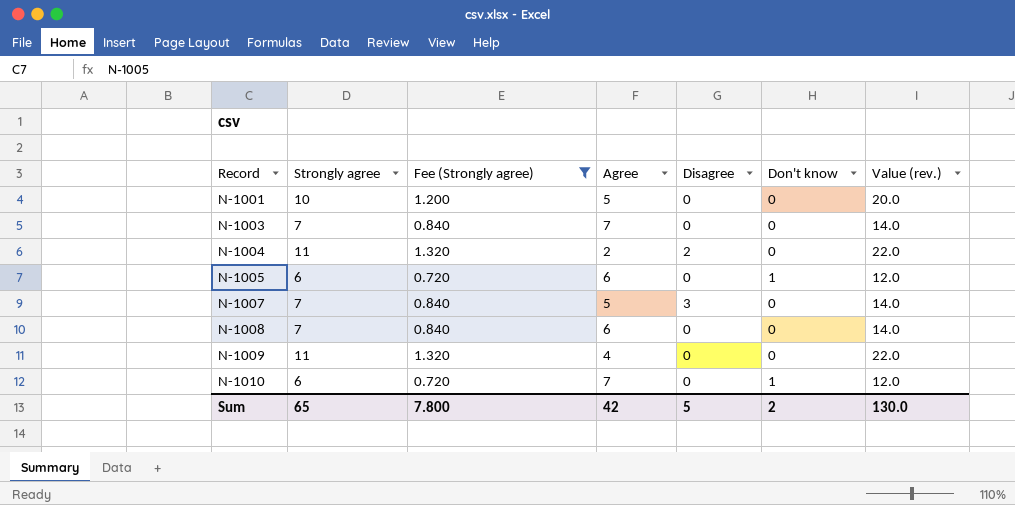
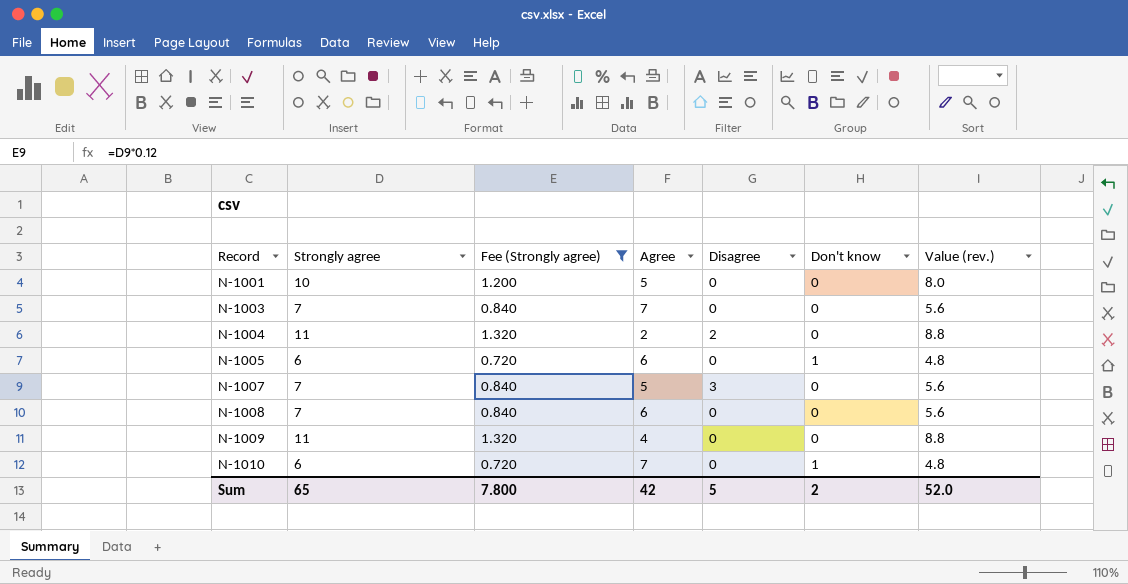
column Value (rev.) | formula: [Strongly agree] * 2 -> [Strongly agree] * 0.8
Sum | Value (rev.): 130.0 -> 52.0

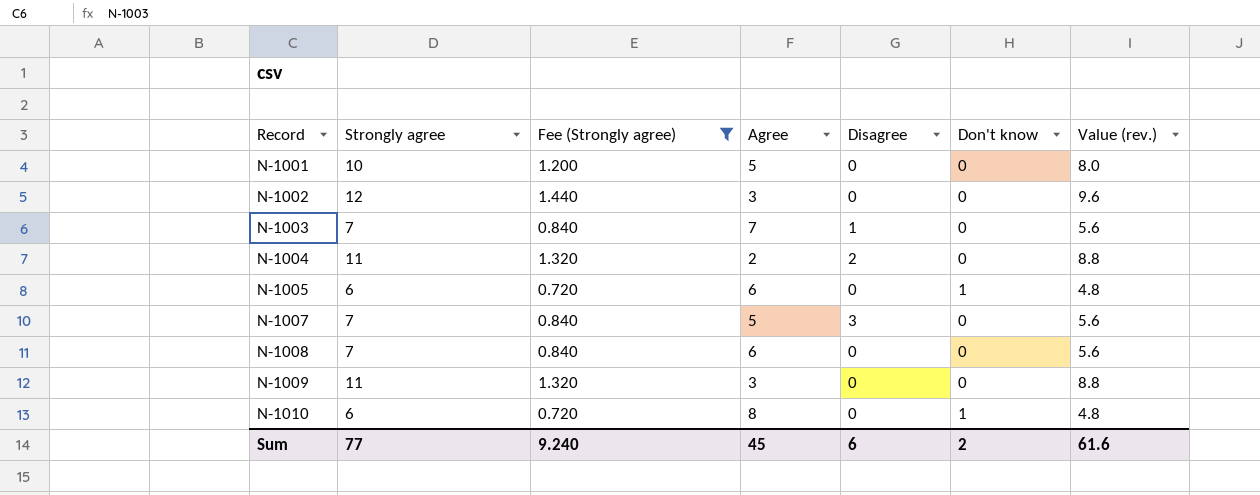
row N-1002: none -> 12 | 1.440 | 3 | 0 | 0 | 9.6
N-1003 | Disagree: 0 -> 1
N-1009 | Agree: 4 -> 3
N-1010 | Agree: 7 -> 8
Sum | Strongly agree: 65 -> 77
Sum | Fee (Strongly agree): 7.800 -> 9.240
Sum | Agree: 42 -> 45
Sum | Disagree: 5 -> 6
Sum | Value (rev.): 52.0 -> 61.6

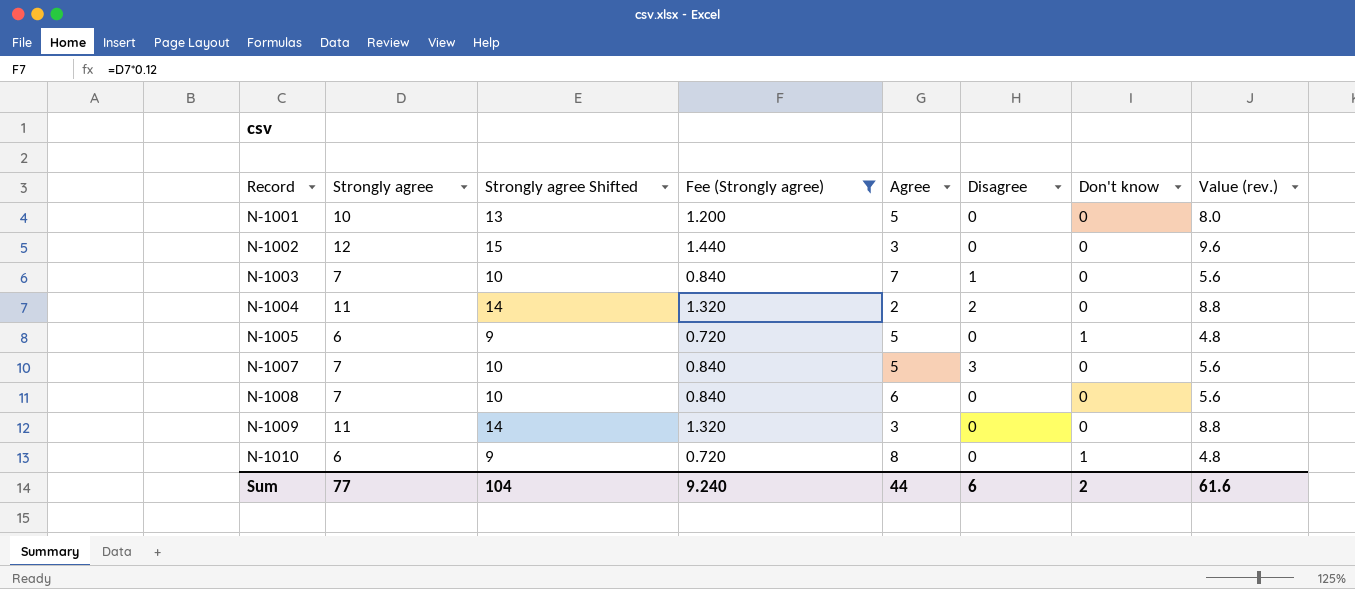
column Strongly agree Shifted | formula: none -> [Strongly agree] + 3
N-1005 | Agree: 6 -> 5
Sum | Agree: 45 -> 44

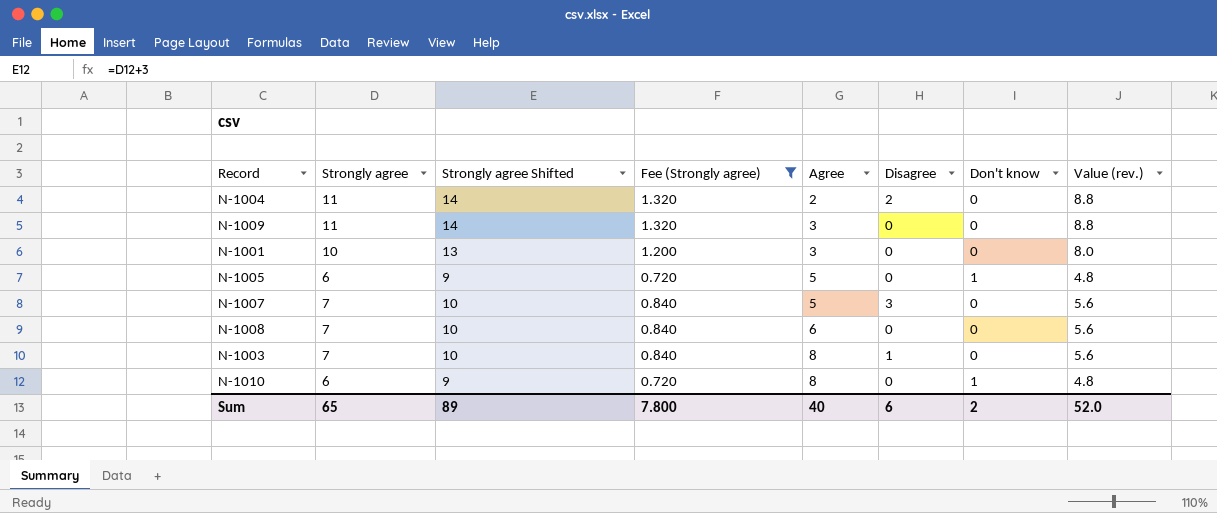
row order: Record ascending -> Agree ascending
row N-1002: 12 | 15 | 1.440 | 3 | 0 | 0 | 9.6 -> none
N-1001 | Agree: 5 -> 3
N-1003 | Agree: 7 -> 8
Sum | Strongly agree: 77 -> 65
Sum | Strongly agree Shifted: 104 -> 89
Sum | Fee (Strongly agree): 9.240 -> 7.800
Sum | Agree: 44 -> 40
Sum | Value (rev.): 61.6 -> 52.0

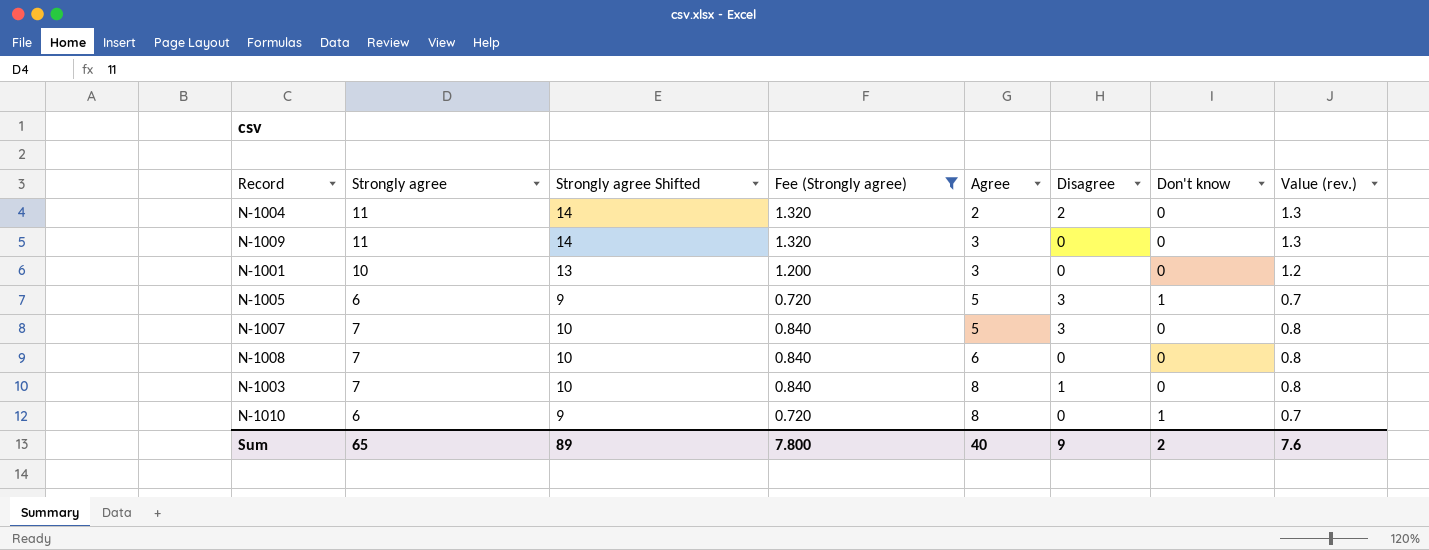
column Value (rev.) | formula: [Strongly agree] * 0.8 -> [Strongly agree] * 0.12
N-1005 | Disagree: 0 -> 3
Sum | Disagree: 6 -> 9
Sum | Value (rev.): 52.0 -> 7.6

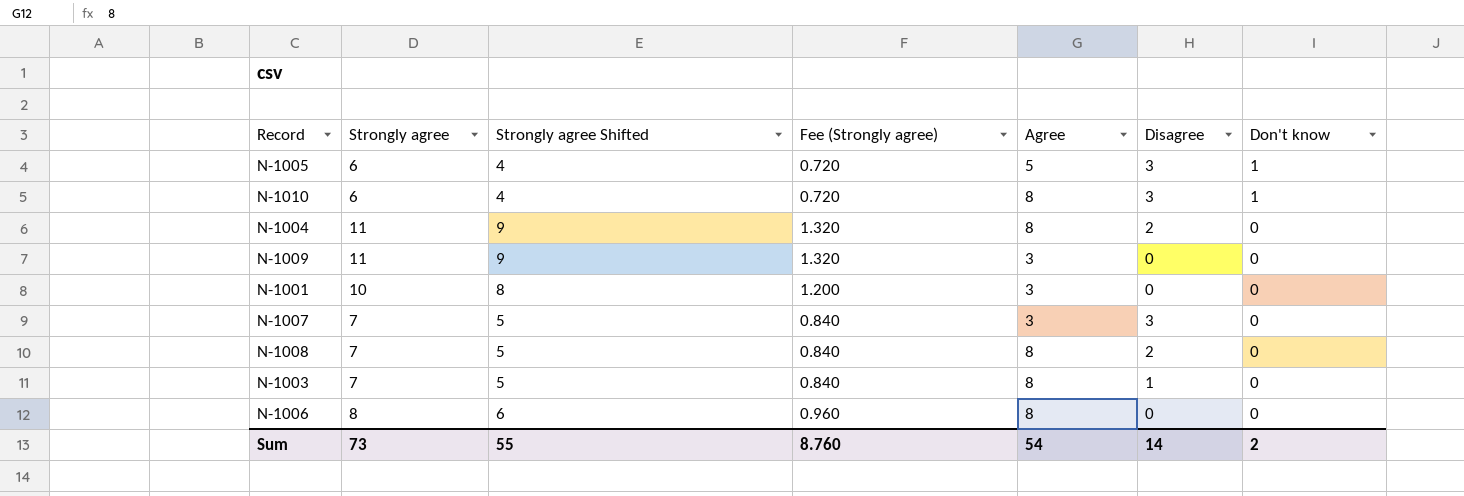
filter: Fee (Strongly agree) != 0.960 -> none
row order: Agree ascending -> Don't know descending
column Value (rev.) | formula: [Strongly agree] * 0.12 -> none
column Strongly agree Shifted | formula: [Strongly agree] + 3 -> [Strongly agree] - 2
N-1010 | Disagree: 0 -> 3
N-1004 | Agree: 2 -> 8
N-1007 | Agree: 5 -> 3
N-1008 | Agree: 6 -> 8
N-1008 | Disagree: 0 -> 2
Sum | Strongly agree: 65 -> 73
Sum | Strongly agree Shifted: 89 -> 55
Sum | Fee (Strongly agree): 7.800 -> 8.760
Sum | Agree: 40 -> 54
Sum | Disagree: 9 -> 14

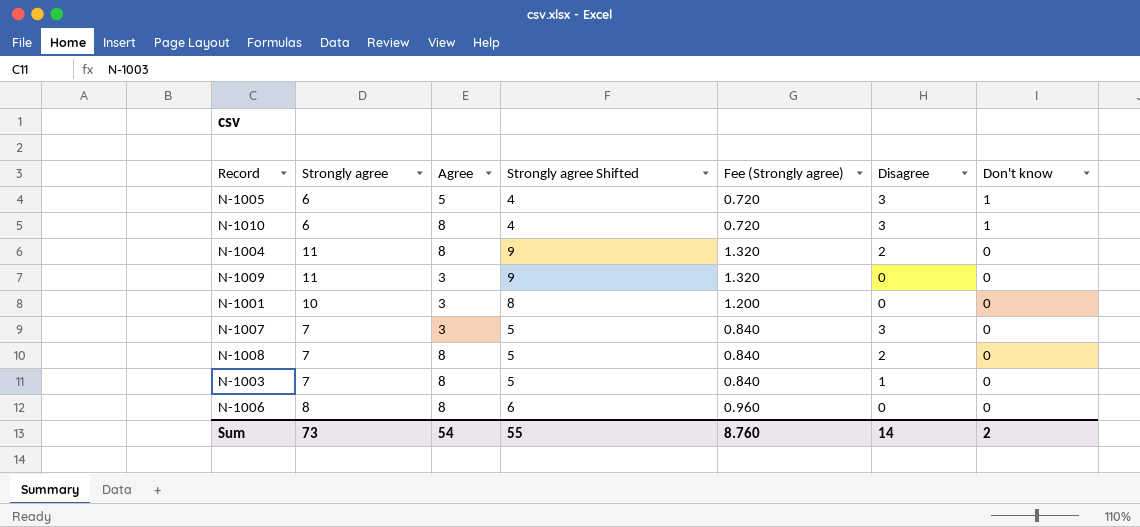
column Agree | position: 5 -> 3

